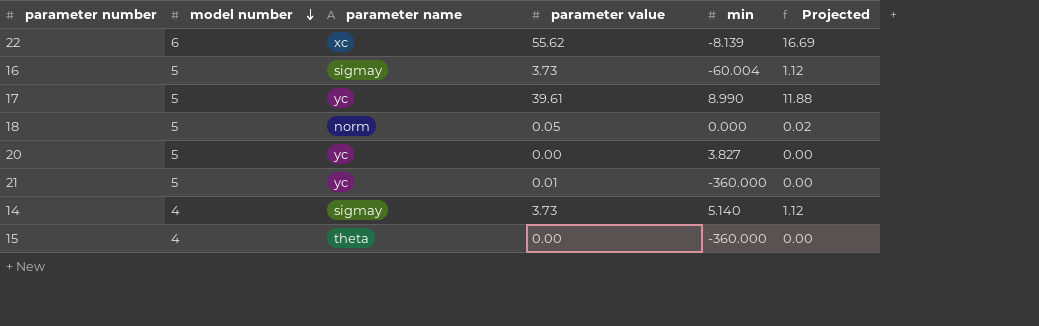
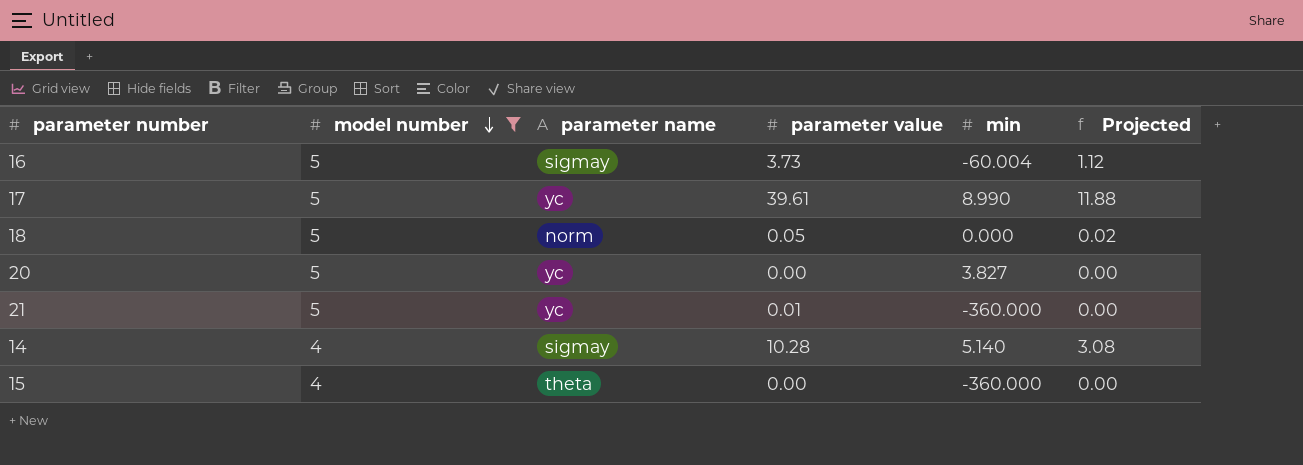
filter: none -> model number != 6
14 | parameter value: 3.73 -> 10.28
14 | Projected: 1.12 -> 3.08

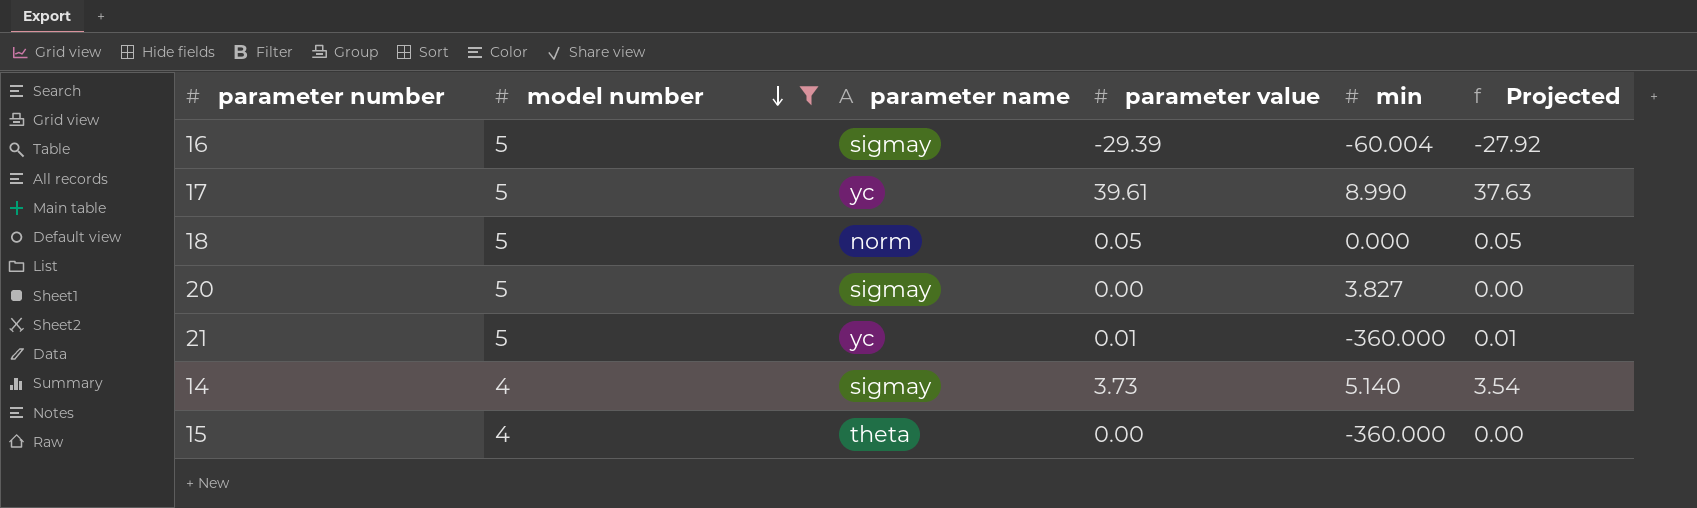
column Projected | formula: [parameter value] * 0.3 -> [parameter value] * 0.95
16 | parameter value: 3.73 -> -29.39
20 | parameter name: yc -> sigmay
14 | parameter value: 10.28 -> 3.73

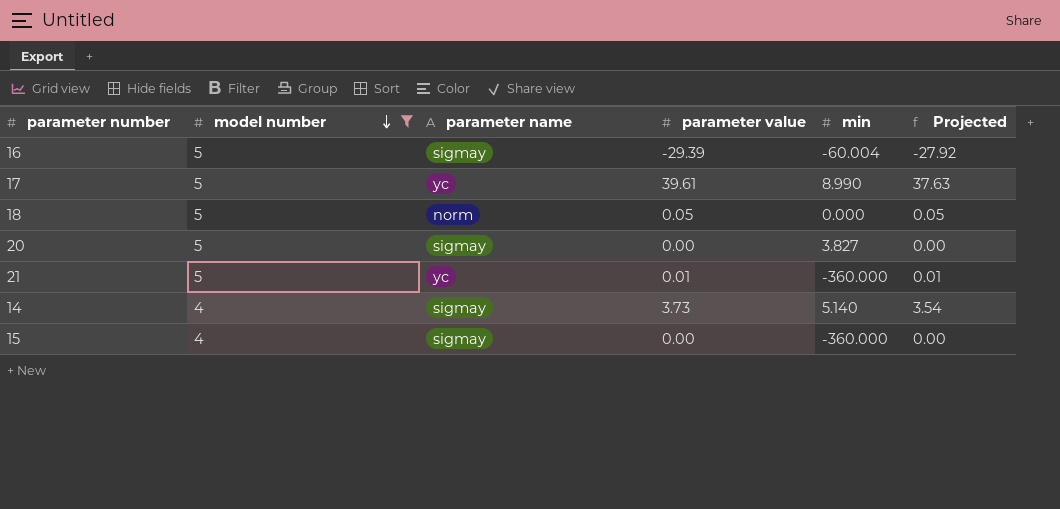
15 | parameter name: theta -> sigmay

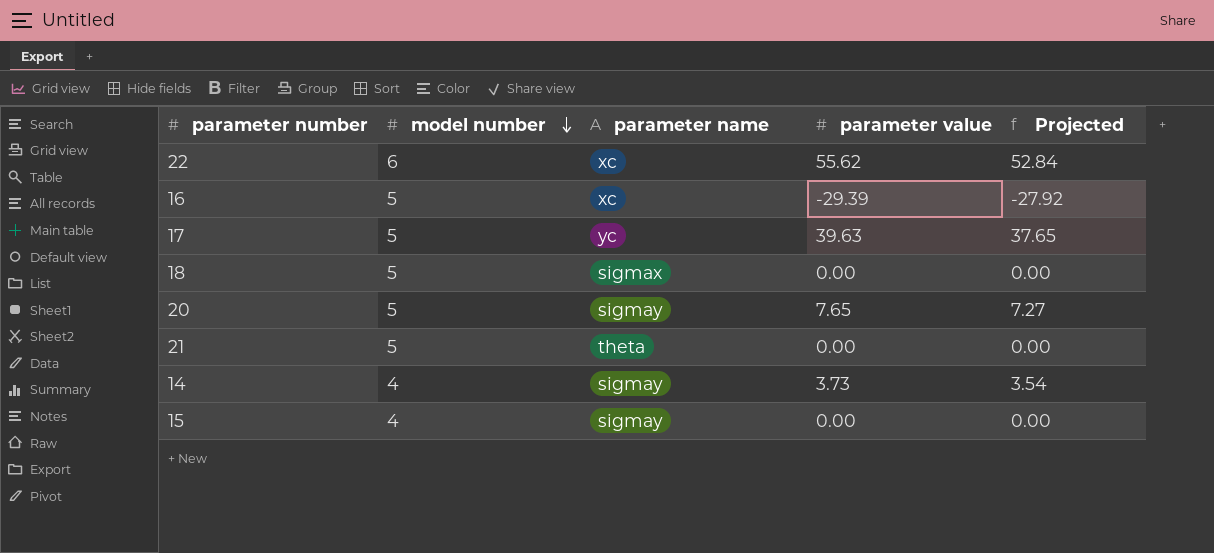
filter: model number != 6 -> none
column min | position: 5 -> none
16 | parameter name: sigmay -> xc
17 | parameter value: 39.61 -> 39.63
17 | Projected: 37.63 -> 37.65
18 | parameter name: norm -> sigmax
18 | parameter value: 0.05 -> 0.00
18 | Projected: 0.05 -> 0.00
20 | parameter value: 0.00 -> 7.65
20 | Projected: 0.00 -> 7.27
21 | parameter name: yc -> theta
21 | parameter value: 0.01 -> 0.00
21 | Projected: 0.01 -> 0.00

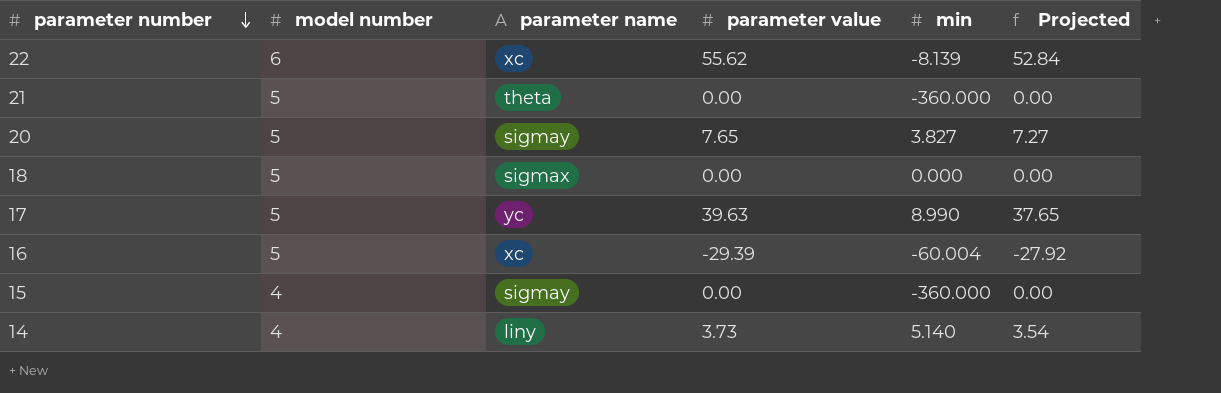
row order: model number descending -> parameter number descending
column min | position: none -> 5
14 | parameter name: sigmay -> liny

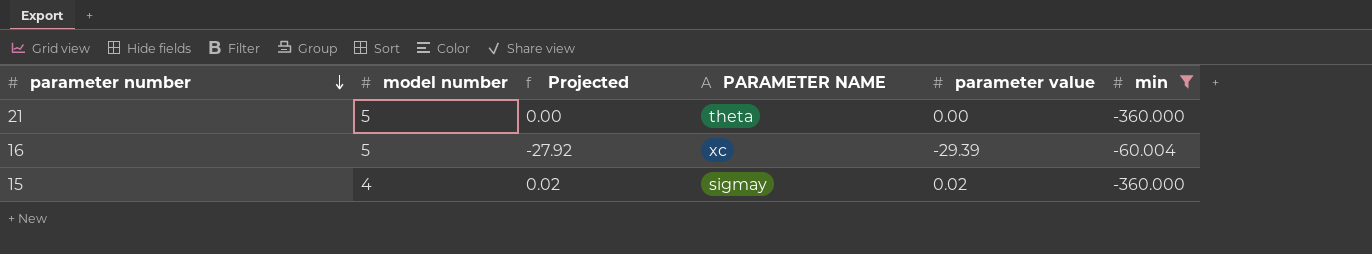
filter: none -> min <= -60.004
column Projected | position: 6 -> 3
column name: parameter name -> PARAMETER NAME
15 | Projected: 0.00 -> 0.02
15 | parameter value: 0.00 -> 0.02

